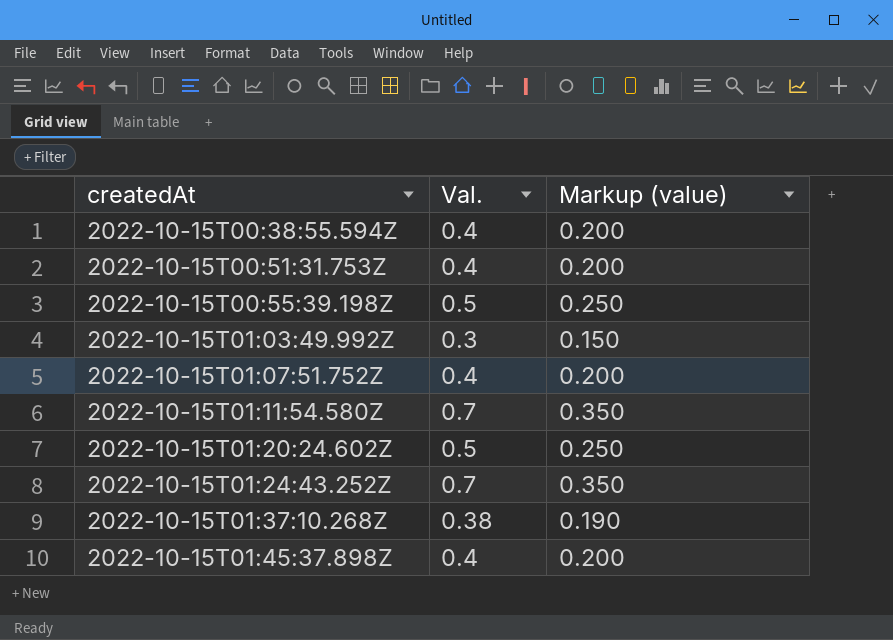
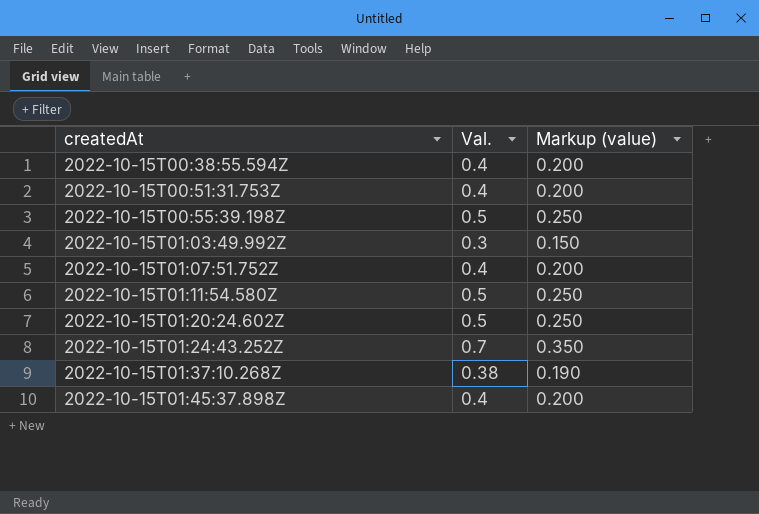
2022-10-15T01:11:54.580Z | Val.: 0.7 -> 0.5
2022-10-15T01:11:54.580Z | Markup (value): 0.350 -> 0.250

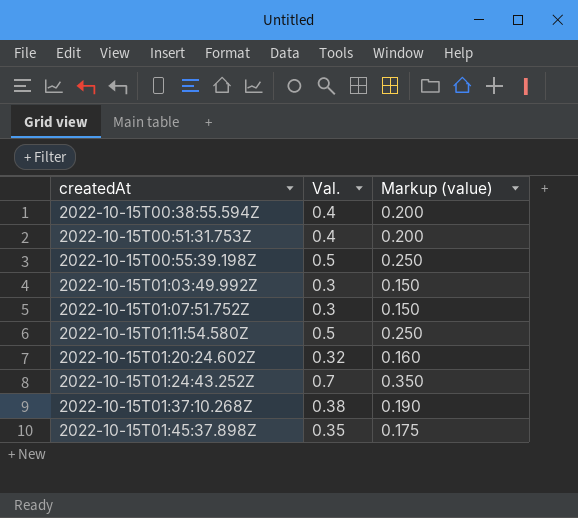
2022-10-15T01:07:51.752Z | Val.: 0.4 -> 0.3
2022-10-15T01:07:51.752Z | Markup (value): 0.200 -> 0.150
2022-10-15T01:20:24.602Z | Val.: 0.5 -> 0.32
2022-10-15T01:20:24.602Z | Markup (value): 0.250 -> 0.160
2022-10-15T01:45:37.898Z | Val.: 0.4 -> 0.35
2022-10-15T01:45:37.898Z | Markup (value): 0.200 -> 0.175

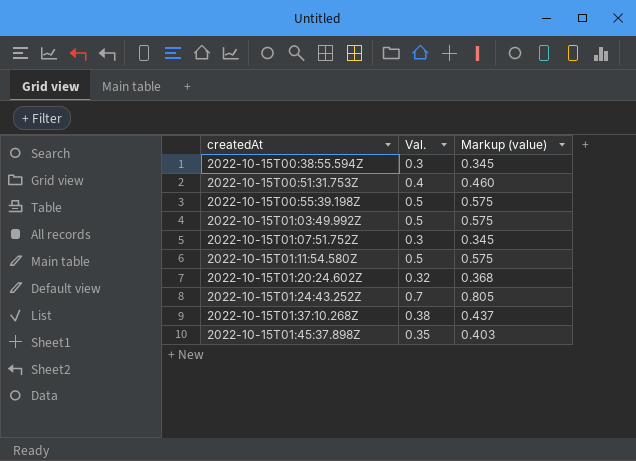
column Markup (value) | formula: [Val.] * 0.5 -> [Val.] * 1.15
2022-10-15T00:38:55.594Z | Val.: 0.4 -> 0.3
2022-10-15T01:03:49.992Z | Val.: 0.3 -> 0.5

